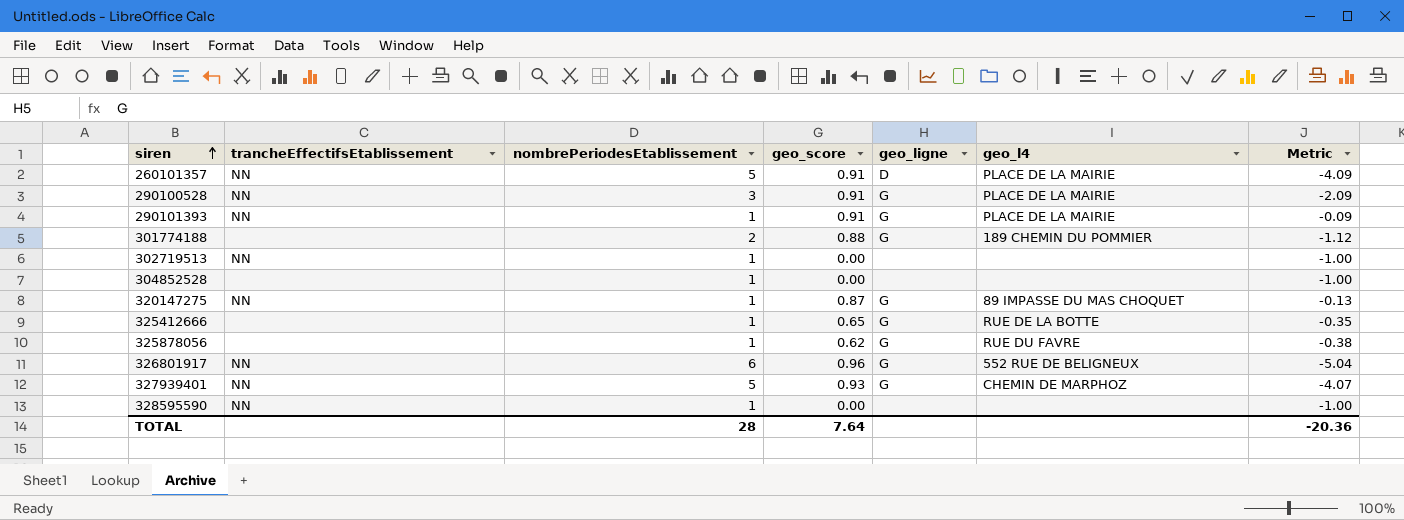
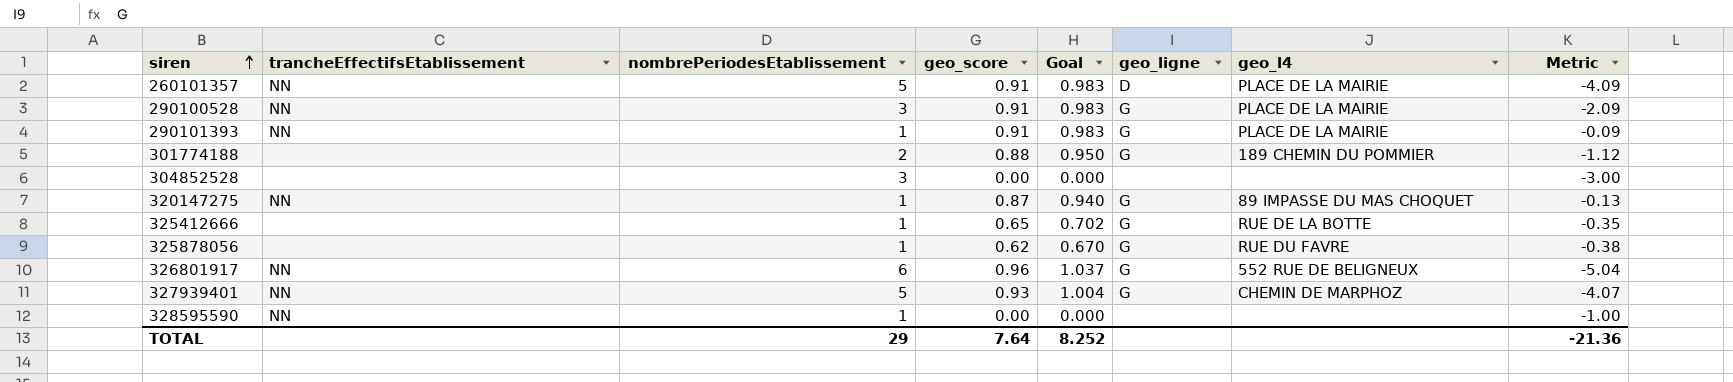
column Goal | formula: none -> [geo_score] * 1.08
row 302719513: NN | 1 | 0.00 | none | none | -1.00 -> none
304852528 | nombrePeriodesEtablissement: 1 -> 3
304852528 | Metric: -1.00 -> -3.00
TOTAL | nombrePeriodesEtablissement: 28 -> 29
TOTAL | Metric: -20.36 -> -21.36

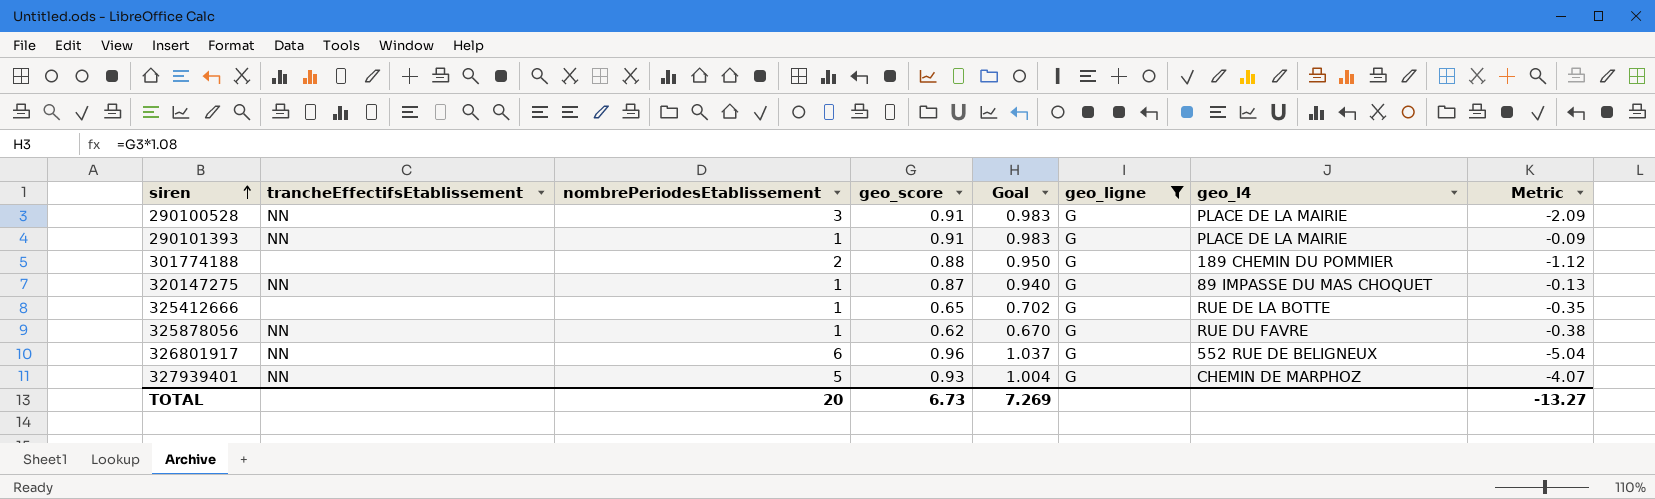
filter: none -> geo_ligne = G
325878056 | trancheEffectifsEtablissement: none -> NN
TOTAL | nombrePeriodesEtablissement: 29 -> 20
TOTAL | geo_score: 7.64 -> 6.73
TOTAL | Goal: 8.252 -> 7.269
TOTAL | Metric: -21.36 -> -13.27

